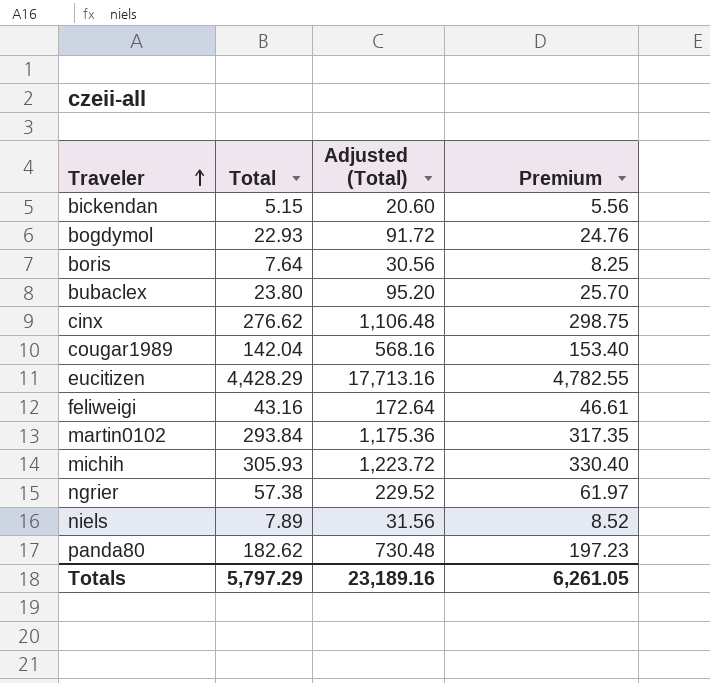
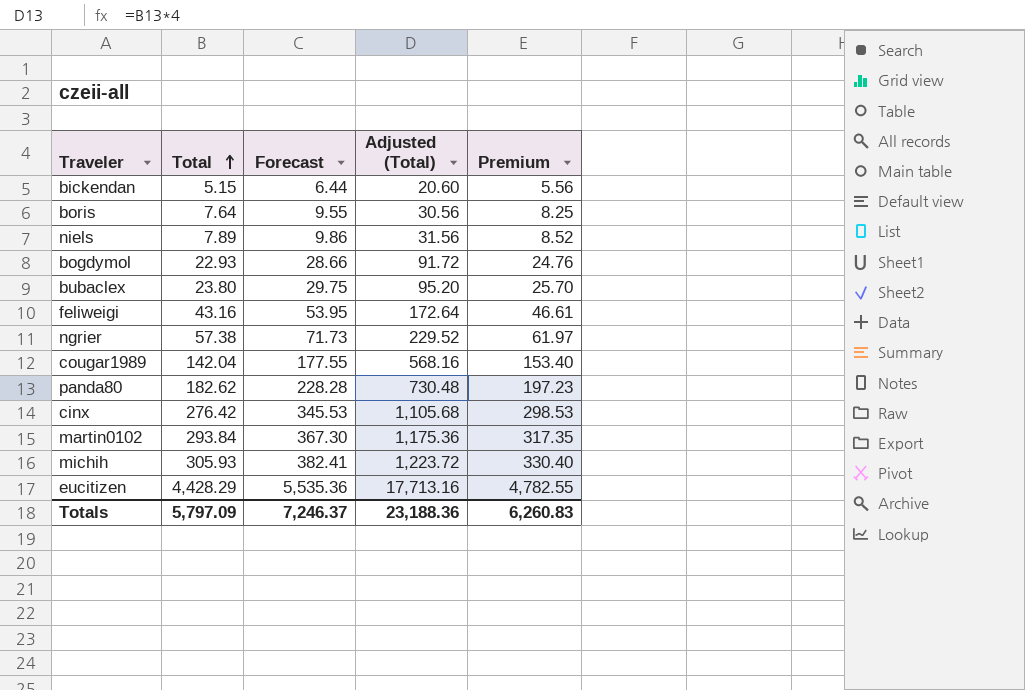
row order: Traveler ascending -> Total ascending
column Forecast | formula: none -> [Total] * 1.25
cinx | Total: 276.62 -> 276.42
cinx | Adjusted (Total): 1,106.48 -> 1,105.68
cinx | Premium: 298.75 -> 298.53
Totals | Total: 5,797.29 -> 5,797.09
Totals | Adjusted (Total): 23,189.16 -> 23,188.36
Totals | Premium: 6,261.05 -> 6,260.83

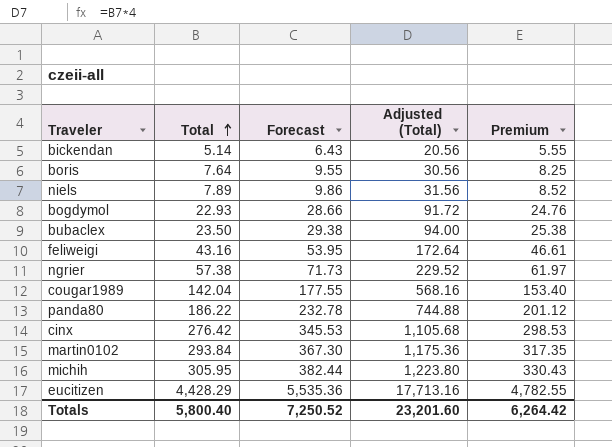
bickendan | Total: 5.15 -> 5.14
bickendan | Forecast: 6.44 -> 6.43
bickendan | Adjusted (Total): 20.60 -> 20.56
bickendan | Premium: 5.56 -> 5.55
bubaclex | Total: 23.80 -> 23.50
bubaclex | Forecast: 29.75 -> 29.38
bubaclex | Adjusted (Total): 95.20 -> 94.00
bubaclex | Premium: 25.70 -> 25.38
panda80 | Total: 182.62 -> 186.22
panda80 | Forecast: 228.28 -> 232.78
panda80 | Adjusted (Total): 730.48 -> 744.88
panda80 | Premium: 197.23 -> 201.12
michih | Total: 305.93 -> 305.95
michih | Forecast: 382.41 -> 382.44
michih | Adjusted (Total): 1,223.72 -> 1,223.80
michih | Premium: 330.40 -> 330.43
Totals | Total: 5,797.09 -> 5,800.40
Totals | Forecast: 7,246.37 -> 7,250.52
Totals | Adjusted (Total): 23,188.36 -> 23,201.60
Totals | Premium: 6,260.83 -> 6,264.42

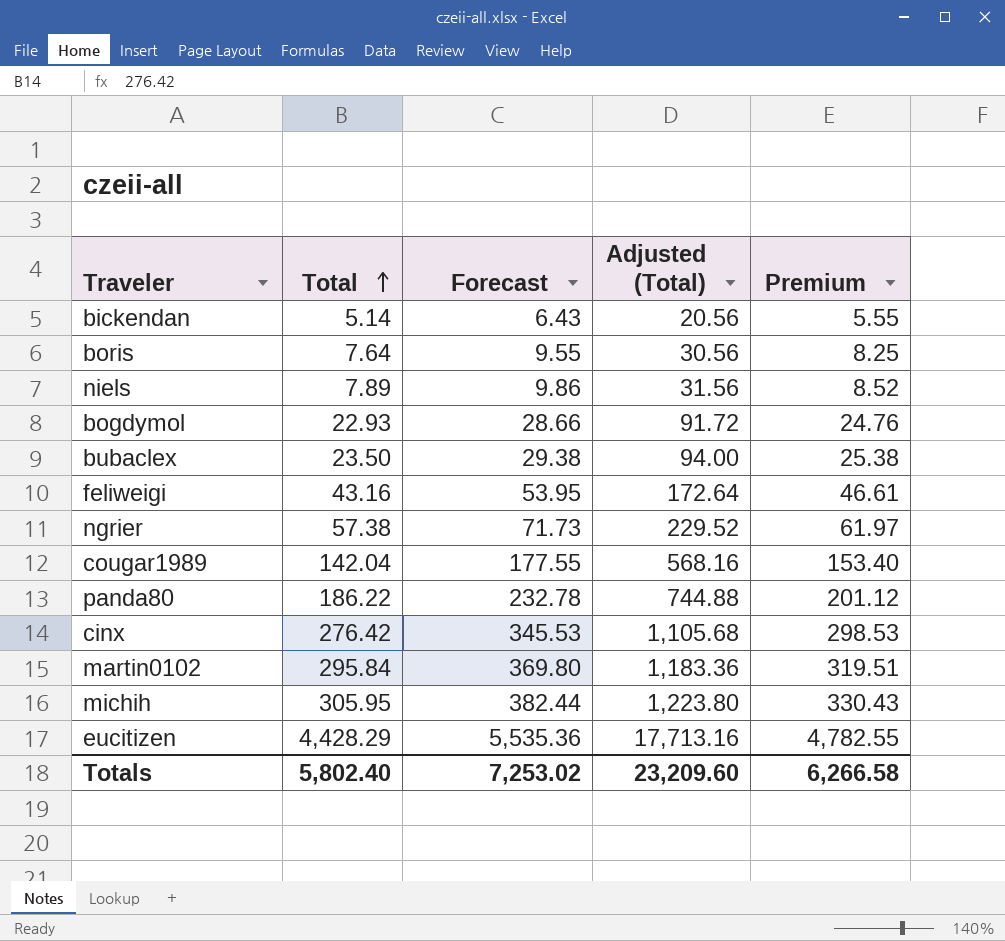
martin0102 | Total: 293.84 -> 295.84
martin0102 | Forecast: 367.30 -> 369.80
martin0102 | Adjusted (Total): 1,175.36 -> 1,183.36
martin0102 | Premium: 317.35 -> 319.51
Totals | Total: 5,800.40 -> 5,802.40
Totals | Forecast: 7,250.52 -> 7,253.02
Totals | Adjusted (Total): 23,201.60 -> 23,209.60
Totals | Premium: 6,264.42 -> 6,266.58

